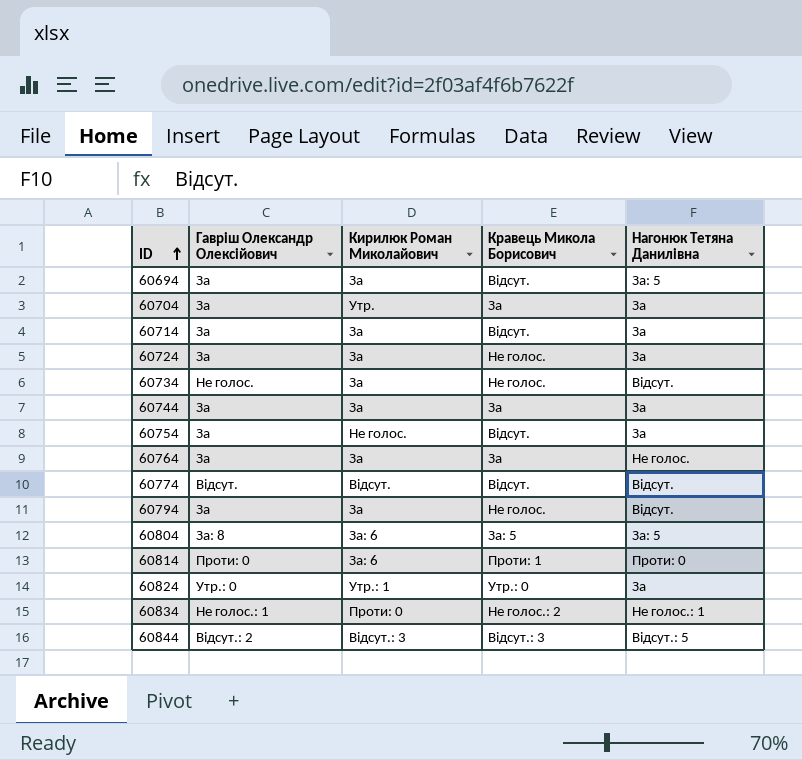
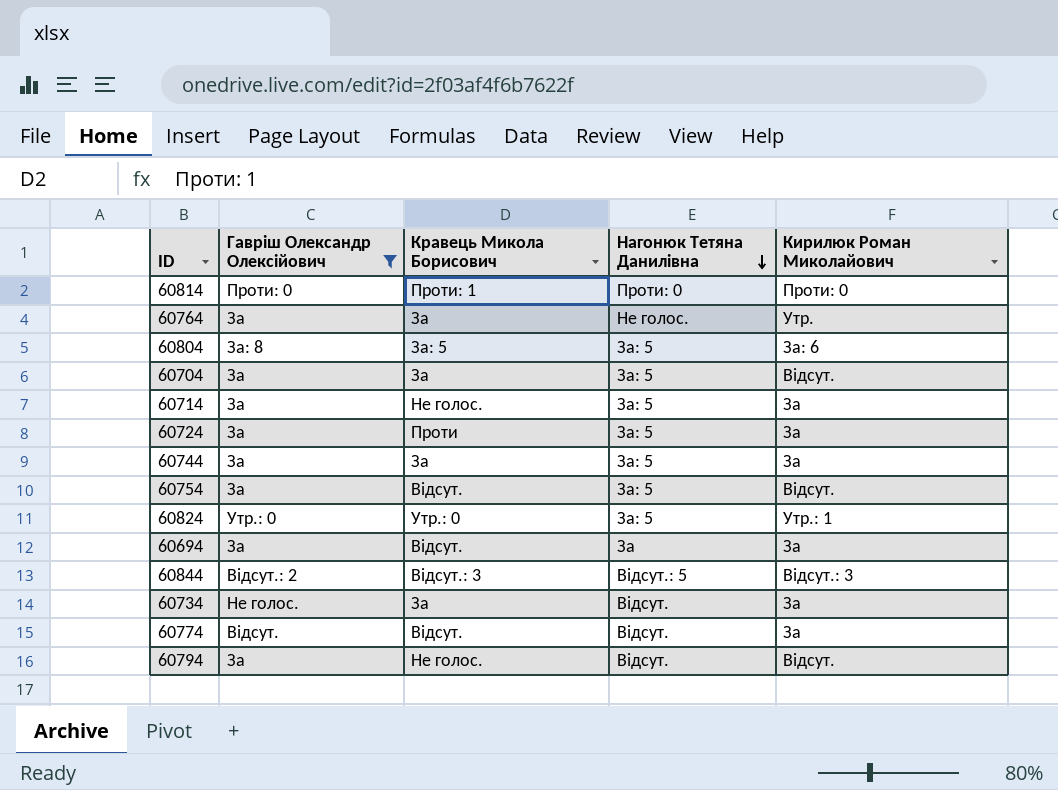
filter: none -> Гавріш Олександр Олексійович != Не голос.: 1
row order: ID ascending -> Нагонюк Тетяна Данилівна descending
column Кирилюк Роман Миколайович | position: 3 -> 5
60814 | Кирилюк Роман Миколайович: За: 6 -> Проти: 0
60764 | Кирилюк Роман Миколайович: За -> Утр.
60704 | Нагонюк Тетяна Данилівна: За -> За: 5
60704 | Кирилюк Роман Миколайович: Утр. -> Відсут.
60714 | Кравець Микола Борисович: Відсут. -> Не голос.
60714 | Нагонюк Тетяна Данилівна: За -> За: 5
60724 | Кравець Микола Борисович: Не голос. -> Проти
60724 | Нагонюк Тетяна Данилівна: За -> За: 5
60744 | Нагонюк Тетяна Данилівна: За -> За: 5
60754 | Нагонюк Тетяна Данилівна: За -> За: 5
60754 | Кирилюк Роман Миколайович: Не голос. -> Відсут.
60824 | Нагонюк Тетяна Данилівна: За -> За: 5
60694 | Нагонюк Тетяна Данилівна: За: 5 -> За
60734 | Кравець Микола Борисович: Не голос. -> За
60774 | Кирилюк Роман Миколайович: Відсут. -> За
60794 | Кирилюк Роман Миколайович: За -> Відсут.

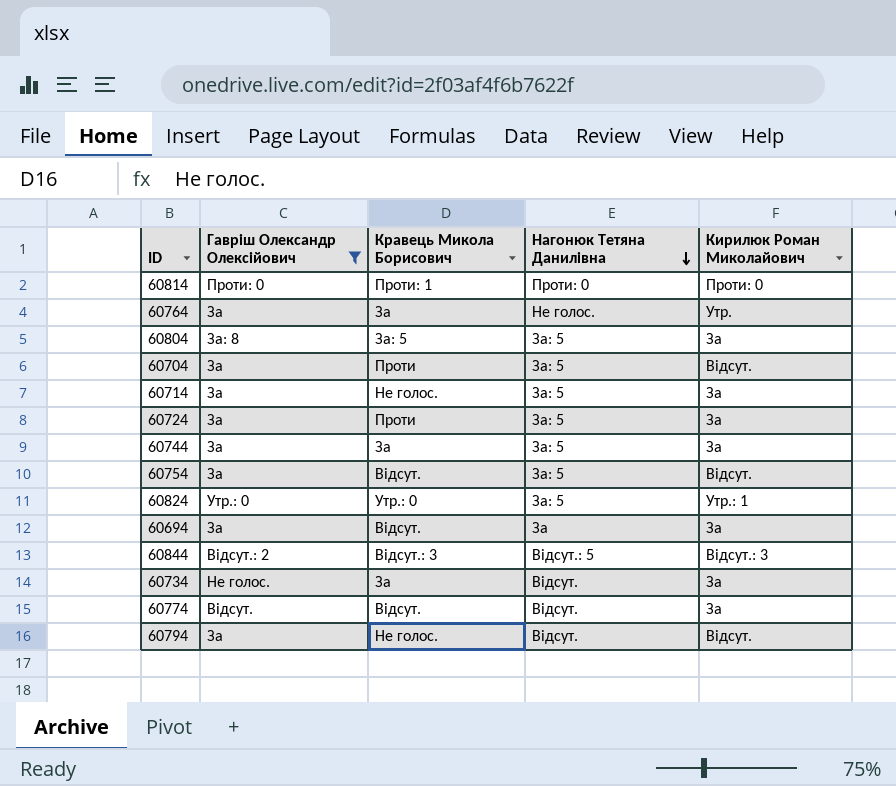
60804 | Кирилюк Роман Миколайович: За: 6 -> За
60704 | Кравець Микола Борисович: За -> Проти

